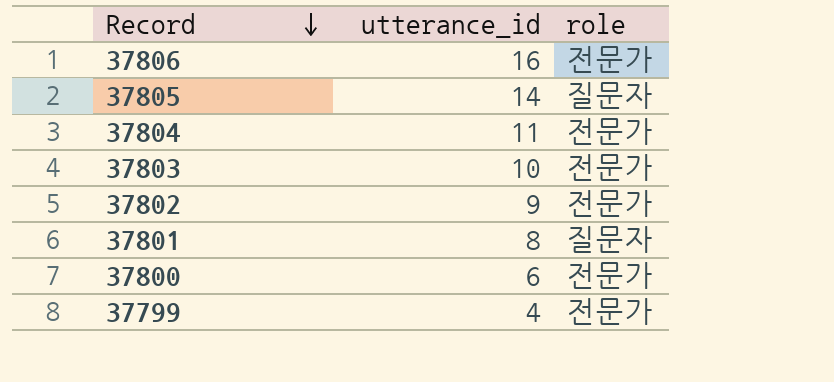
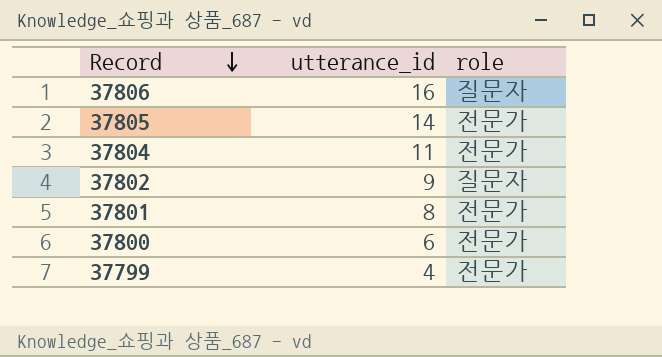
row 37803: 10 | 전문가 -> none
37806 | role: 전문가 -> 질문자
37805 | role: 질문자 -> 전문가
37802 | role: 전문가 -> 질문자
37801 | role: 질문자 -> 전문가

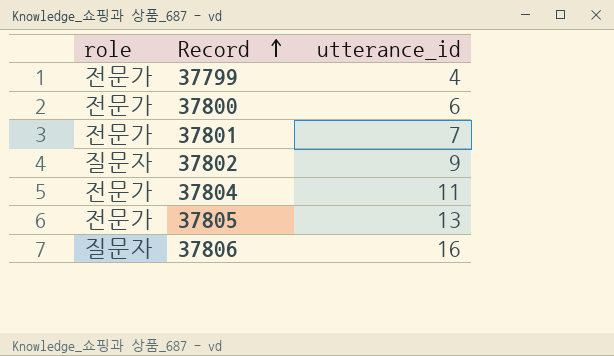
row order: Record descending -> Record ascending
column role | position: 3 -> 1
37801 | utterance_id: 8 -> 7
37805 | utterance_id: 14 -> 13

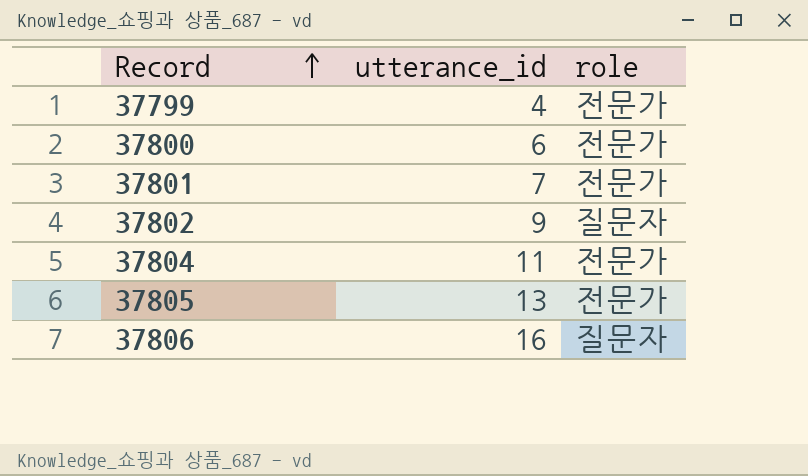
column role | position: 1 -> 3

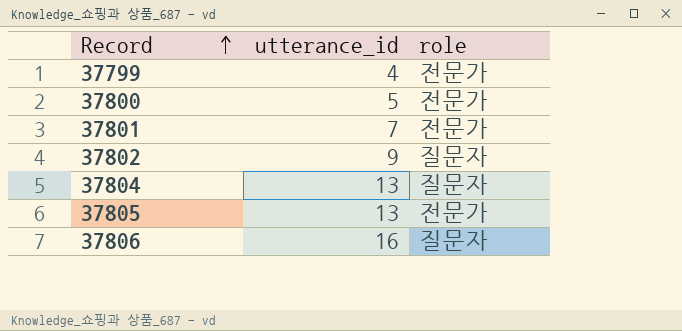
37800 | utterance_id: 6 -> 5
37804 | utterance_id: 11 -> 13
37804 | role: 전문가 -> 질문자

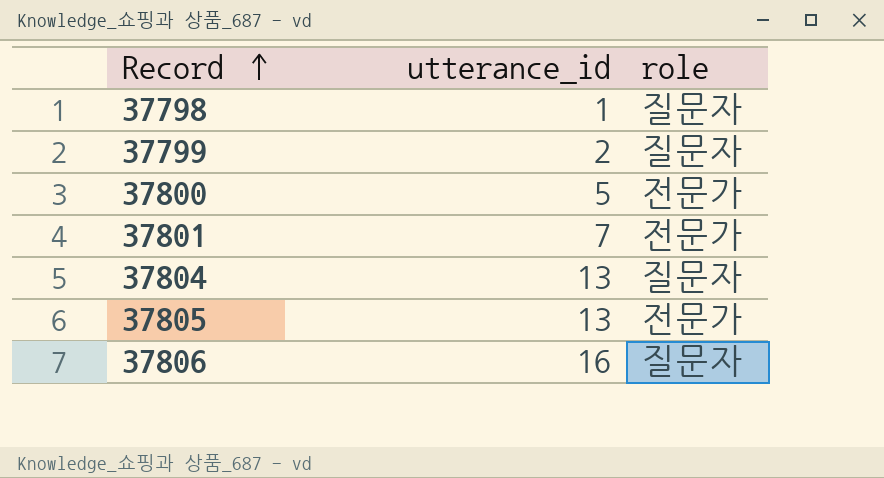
row 37802: 9 | 질문자 -> none
row 37798: none -> 1 | 질문자
37799 | utterance_id: 4 -> 2
37799 | role: 전문가 -> 질문자

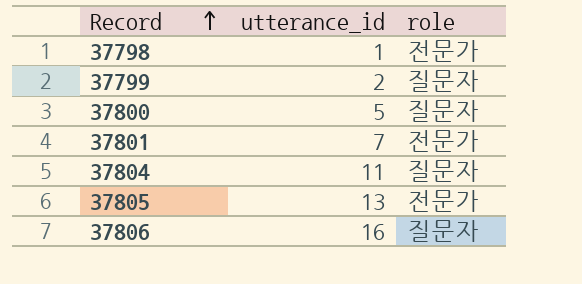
37798 | role: 질문자 -> 전문가
37800 | role: 전문가 -> 질문자
37804 | utterance_id: 13 -> 11

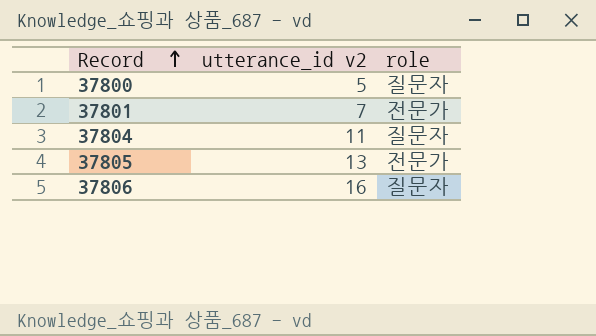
column name: utterance_id -> utterance_id v2
row 37798: 1 | 전문가 -> none
row 37799: 2 | 질문자 -> none

